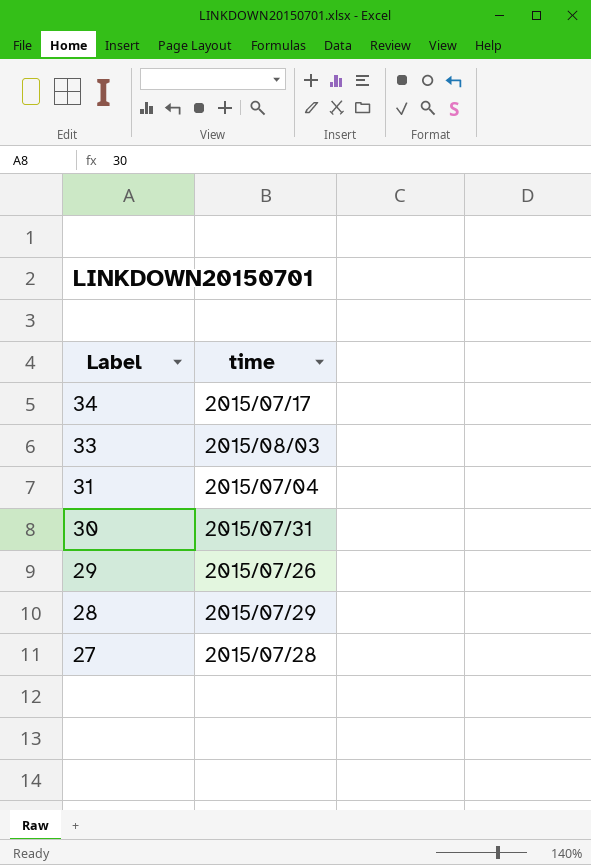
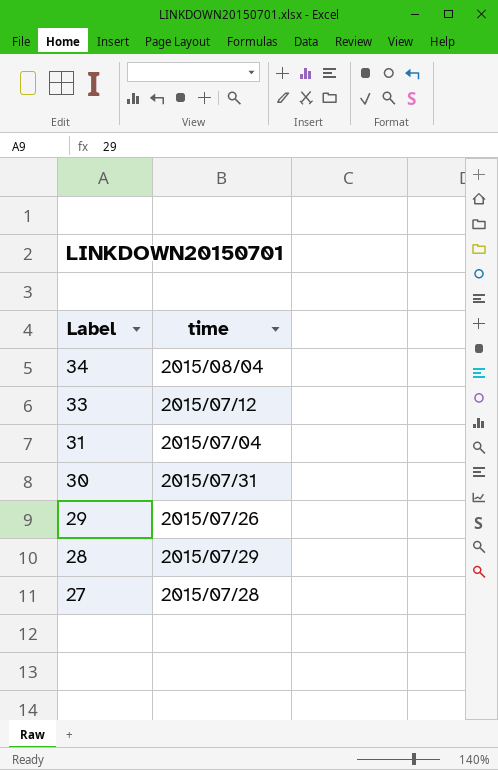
34 | time: 2015/07/17 -> 2015/08/04
33 | time: 2015/08/03 -> 2015/07/12

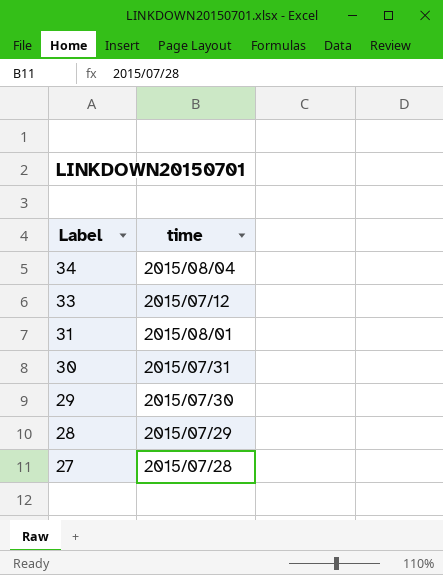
31 | time: 2015/07/04 -> 2015/08/01
29 | time: 2015/07/26 -> 2015/07/30

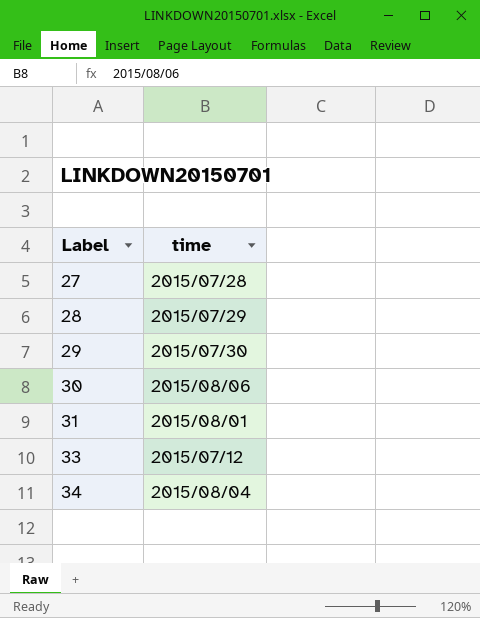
row order: Label descending -> Label ascending
30 | time: 2015/07/31 -> 2015/08/06

